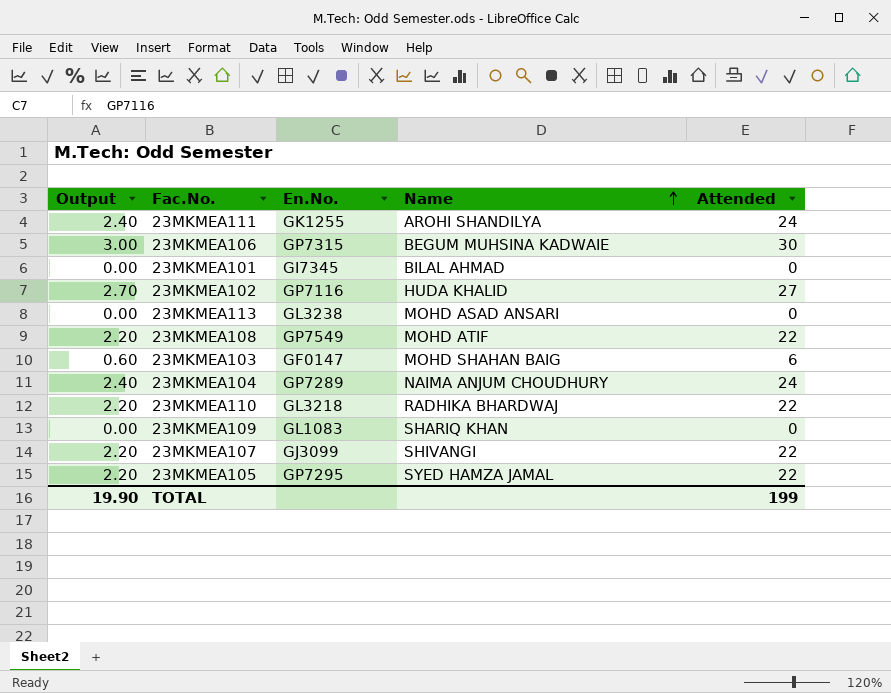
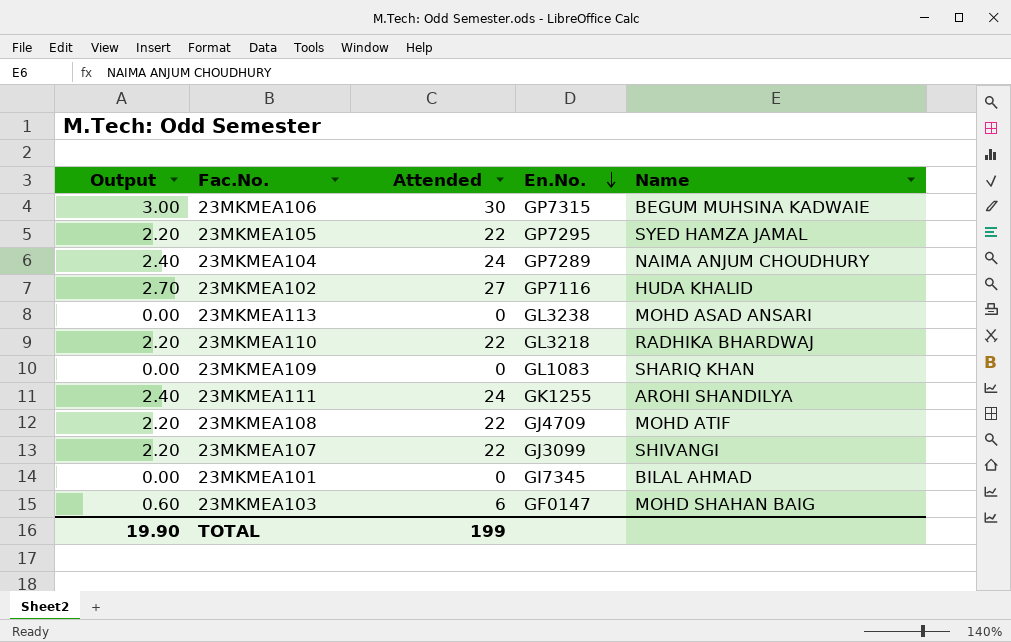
row order: Name ascending -> En.No. descending
column Attended | position: 5 -> 3
23MKMEA108 | En.No.: GP7549 -> GJ4709

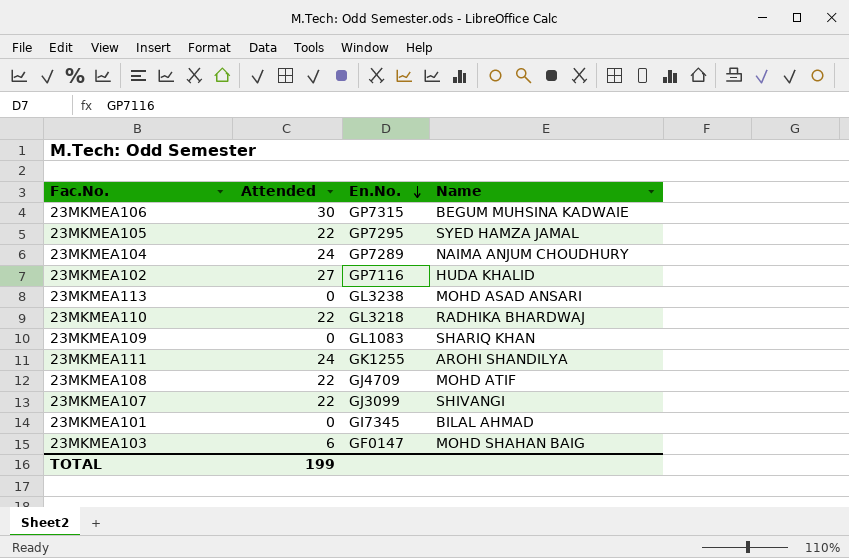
column Output | formula: [Attended] * 0.1 -> none

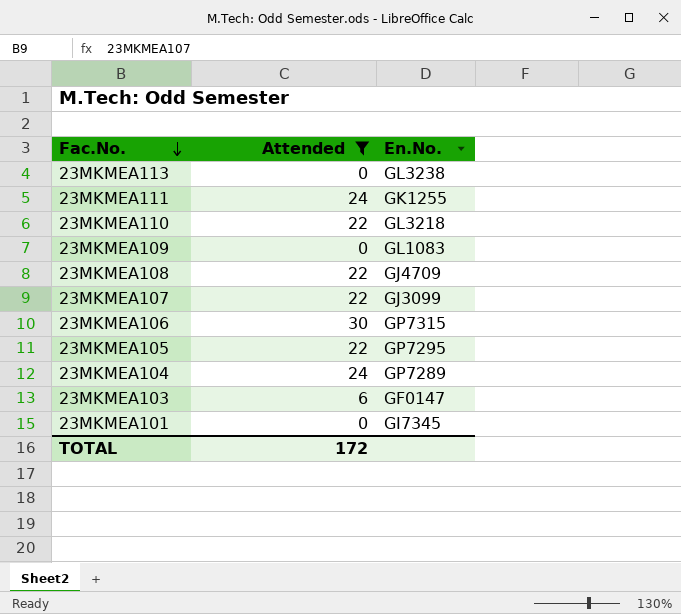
filter: none -> Attended != 27
row order: En.No. descending -> Fac.No. descending
column Name | position: 4 -> none
TOTAL | Attended: 199 -> 172

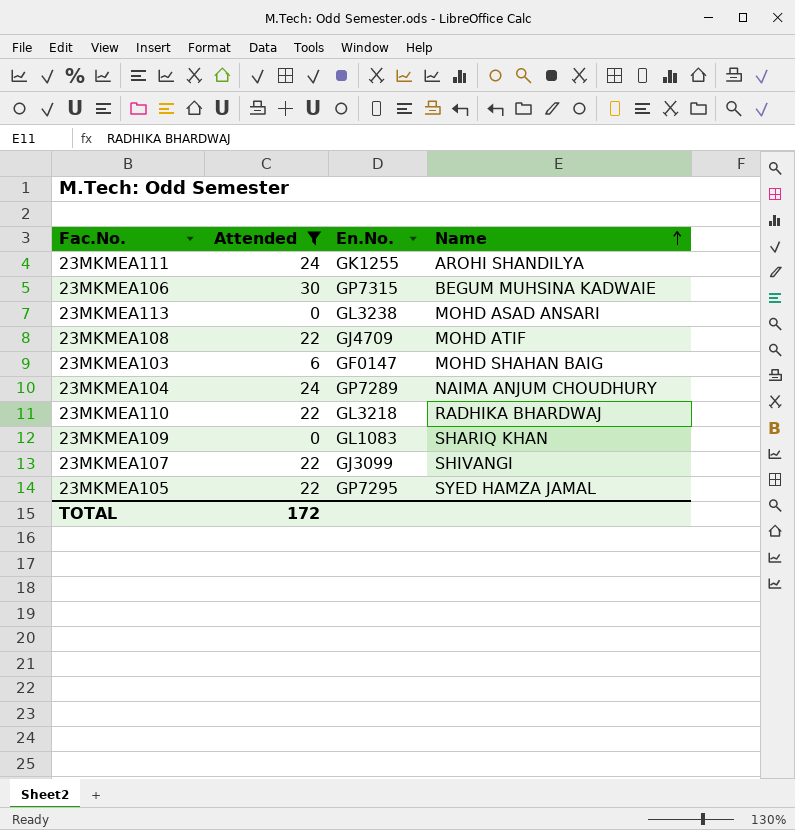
row order: Fac.No. descending -> Name ascending
column Name | position: none -> 4
row 23MKMEA101: 0 | GI7345 -> none

